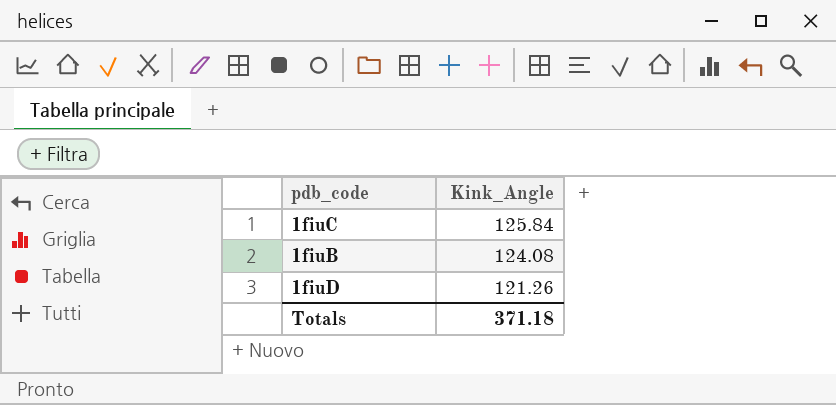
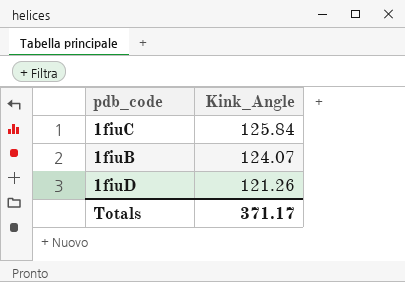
1fiuB | Kink_Angle: 124.08 -> 124.07
Totals | Kink_Angle: 371.18 -> 371.17

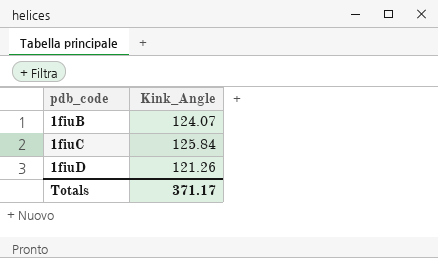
row order: Kink_Angle descending -> pdb_code ascending

